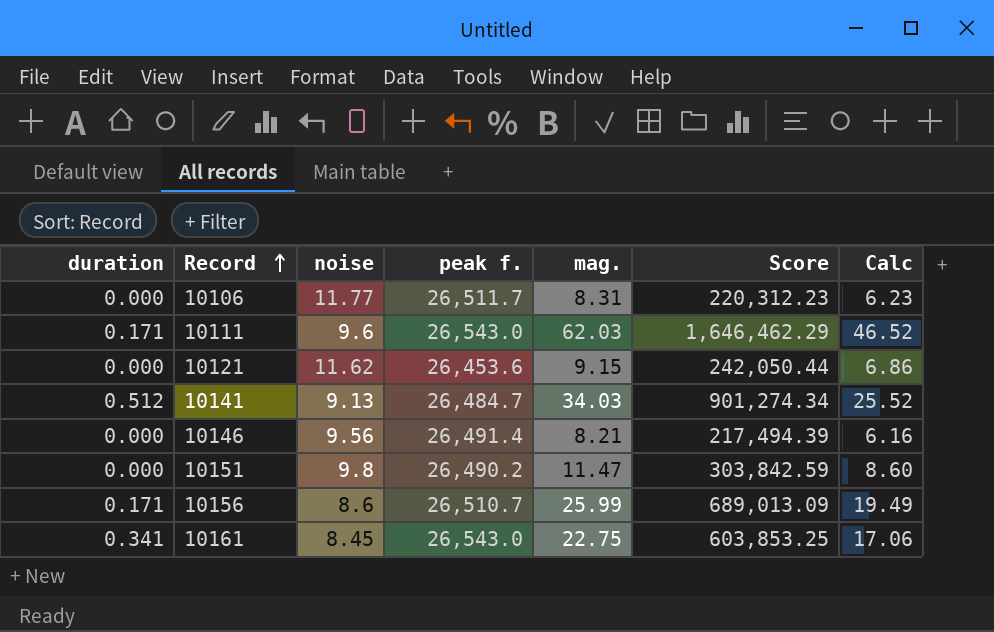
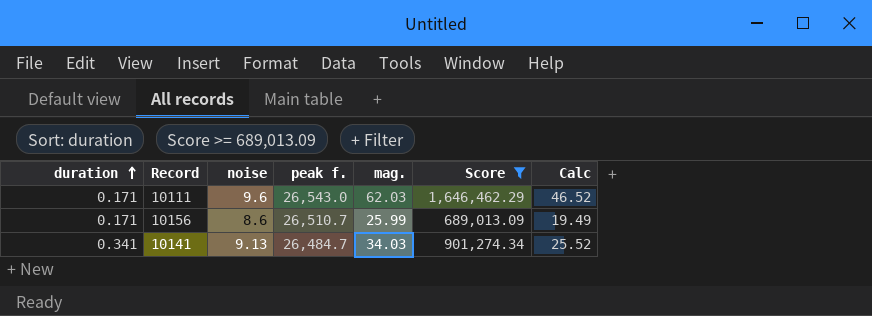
filter: none -> Score >= 689,013.09
row order: Record ascending -> duration ascending
10141 | duration: 0.512 -> 0.341

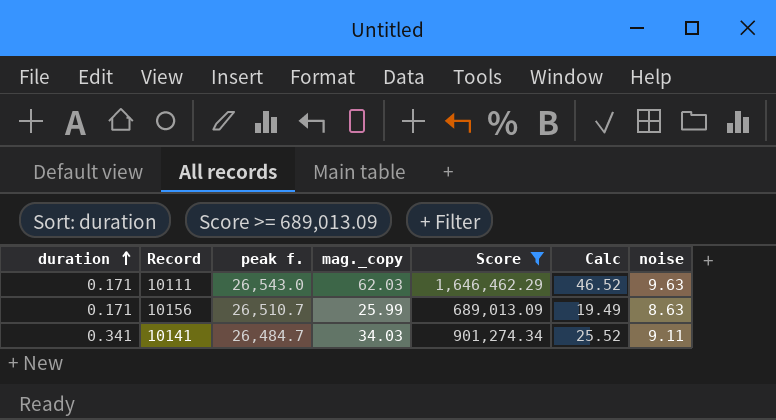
column name: mag. -> mag._copy
column noise | position: 3 -> 7
10111 | noise: 9.6 -> 9.63
10156 | noise: 8.6 -> 8.63
10141 | noise: 9.13 -> 9.11

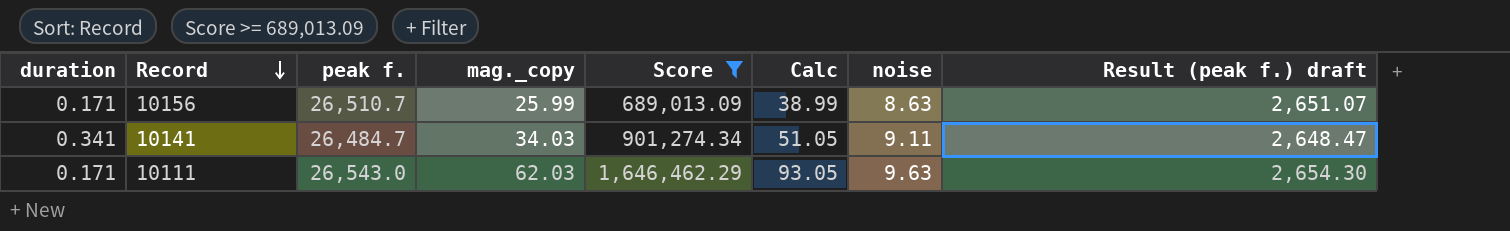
row order: duration ascending -> Record descending
column Calc | formula: [mag._copy] * 0.75 -> [mag._copy] * 1.5
column Result (peak f.) draft | formula: none -> [peak f.] * 0.1

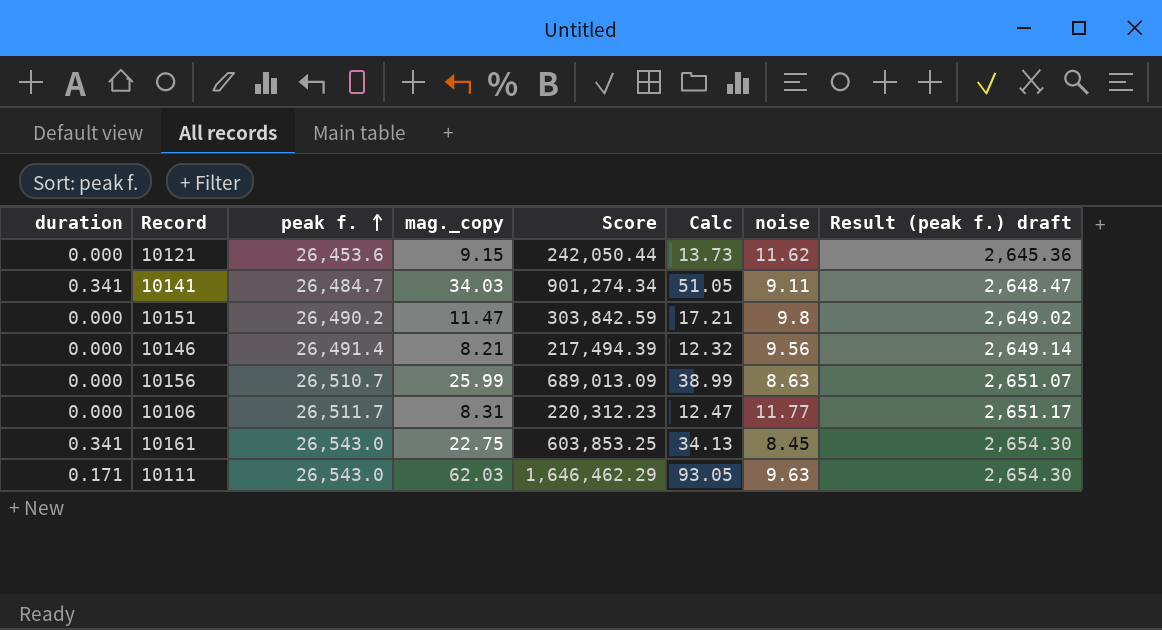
filter: Score >= 689,013.09 -> none
row order: Record descending -> peak f. ascending
10156 | duration: 0.171 -> 0.000

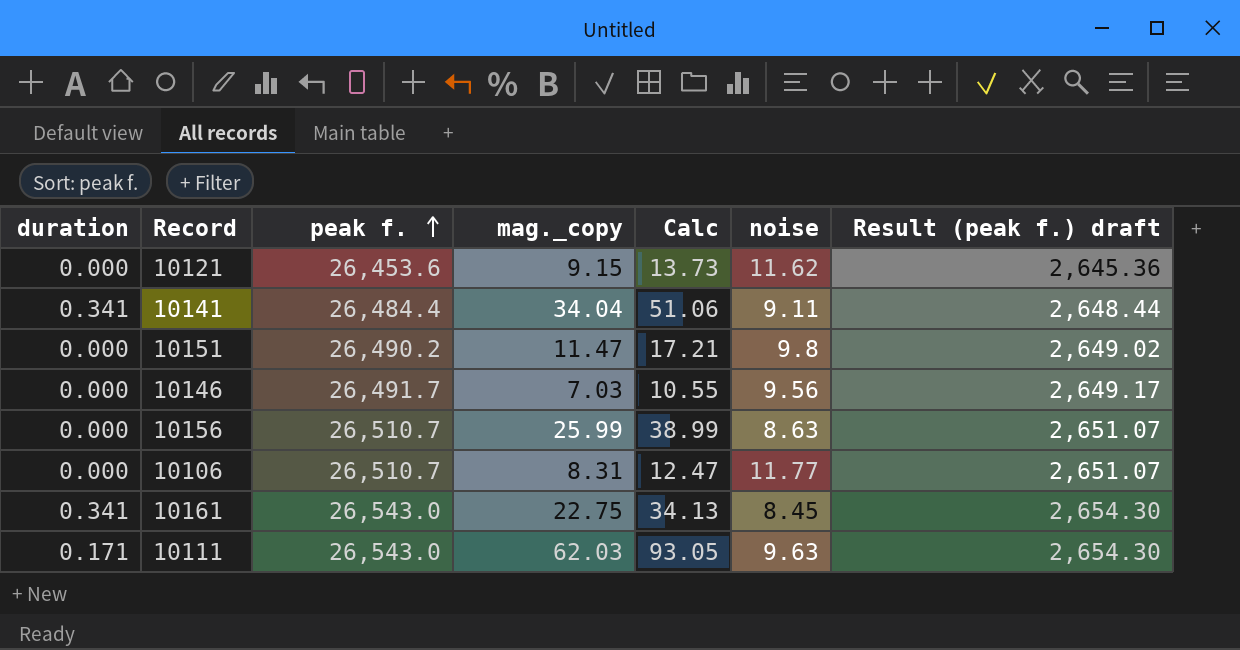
column Score | formula: [peak f.] * [mag._copy] -> none
10141 | peak f.: 26,484.7 -> 26,484.4
10141 | mag._copy: 34.03 -> 34.04
10141 | Calc: 51.05 -> 51.06
10141 | Result (peak f.) draft: 2,648.47 -> 2,648.44
10146 | peak f.: 26,491.4 -> 26,491.7
10146 | mag._copy: 8.21 -> 7.03
10146 | Calc: 12.32 -> 10.55
10146 | Result (peak f.) draft: 2,649.14 -> 2,649.17
10106 | peak f.: 26,511.7 -> 26,510.7
10106 | Result (peak f.) draft: 2,651.17 -> 2,651.07

